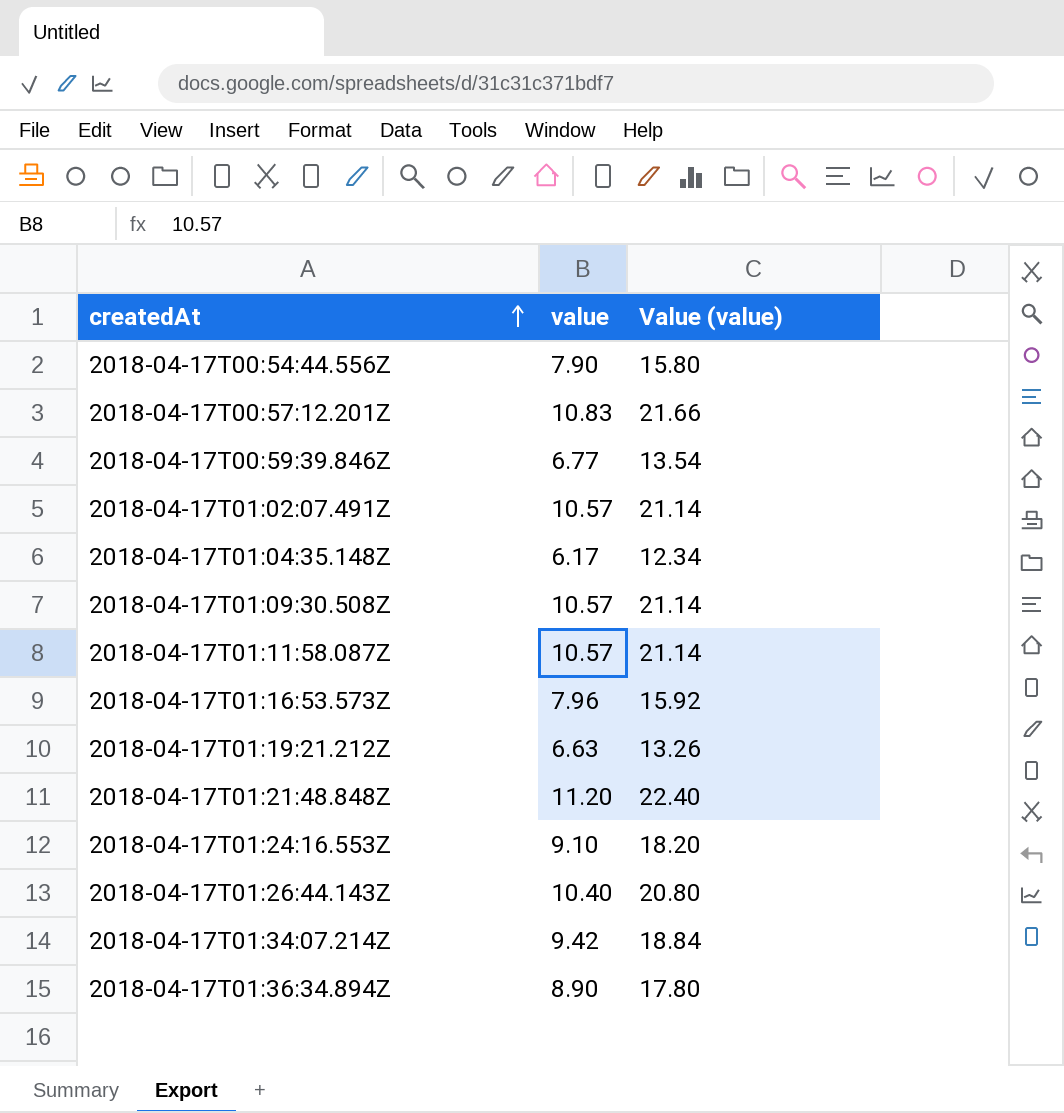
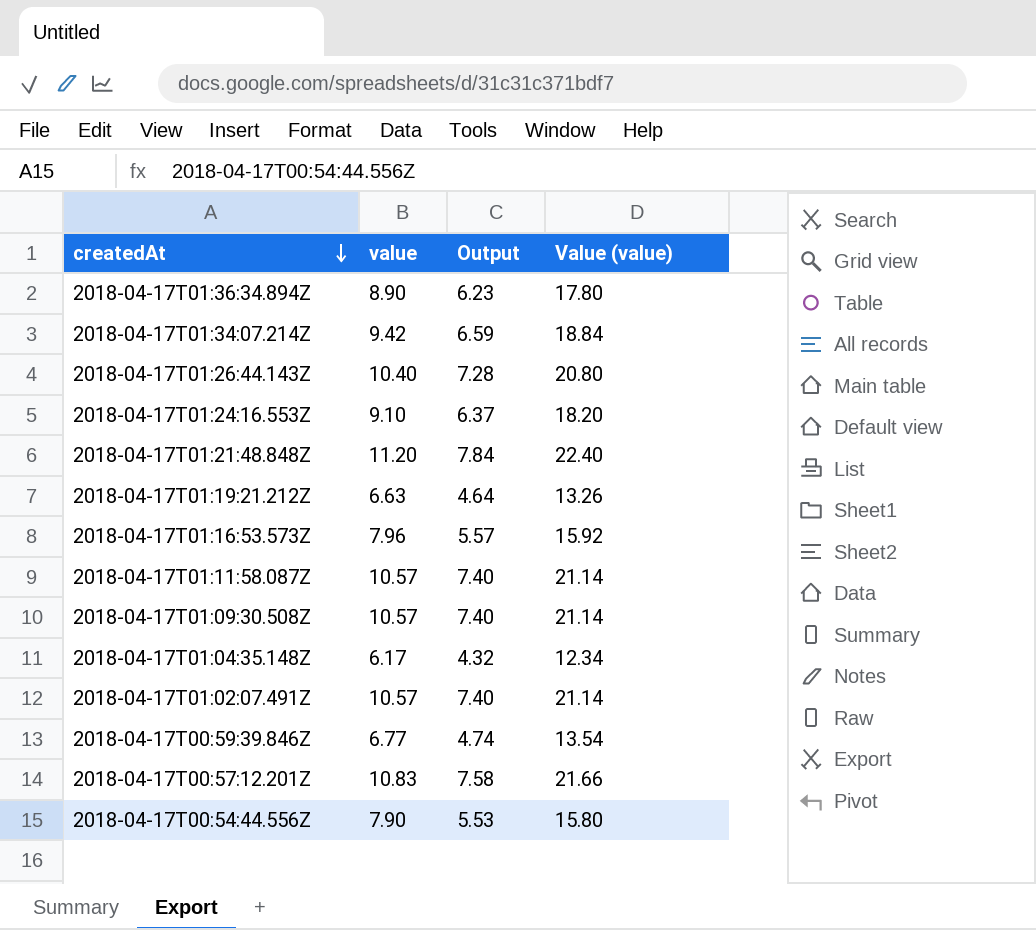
row order: createdAt ascending -> createdAt descending
column Output | formula: none -> [value] * 0.7

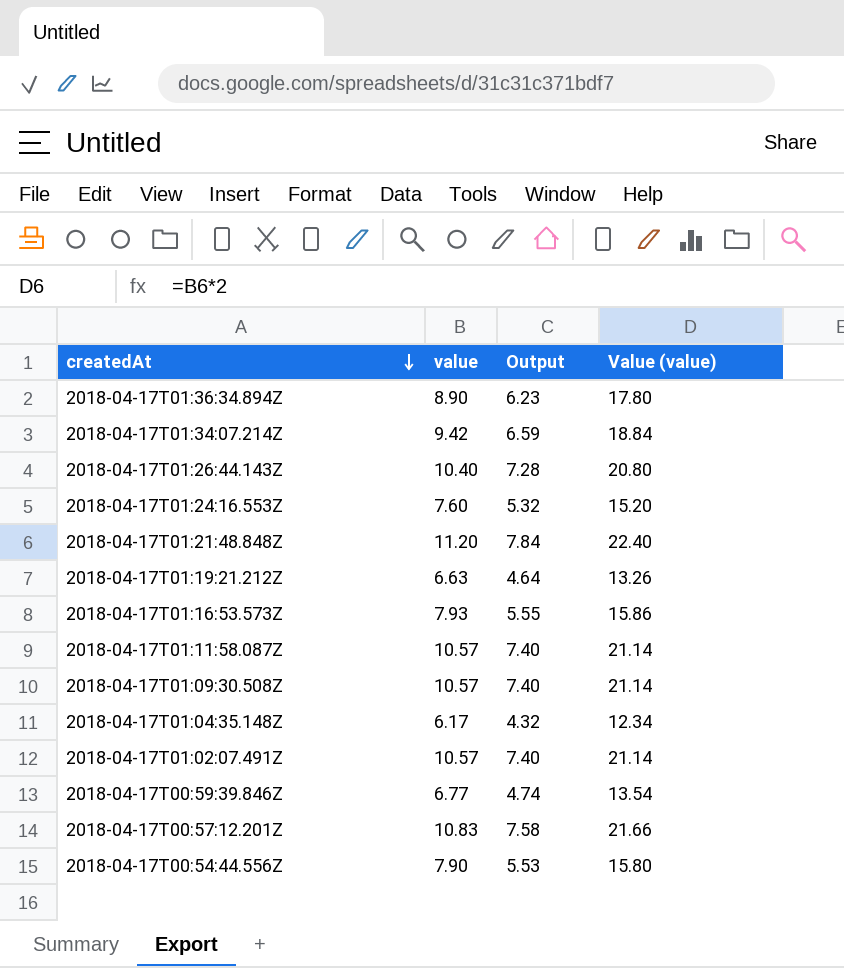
2018-04-17T01:24:16.553Z | value: 9.10 -> 7.60
2018-04-17T01:24:16.553Z | Output: 6.37 -> 5.32
2018-04-17T01:24:16.553Z | Value (value): 18.20 -> 15.20
2018-04-17T01:16:53.573Z | value: 7.96 -> 7.93
2018-04-17T01:16:53.573Z | Output: 5.57 -> 5.55
2018-04-17T01:16:53.573Z | Value (value): 15.92 -> 15.86

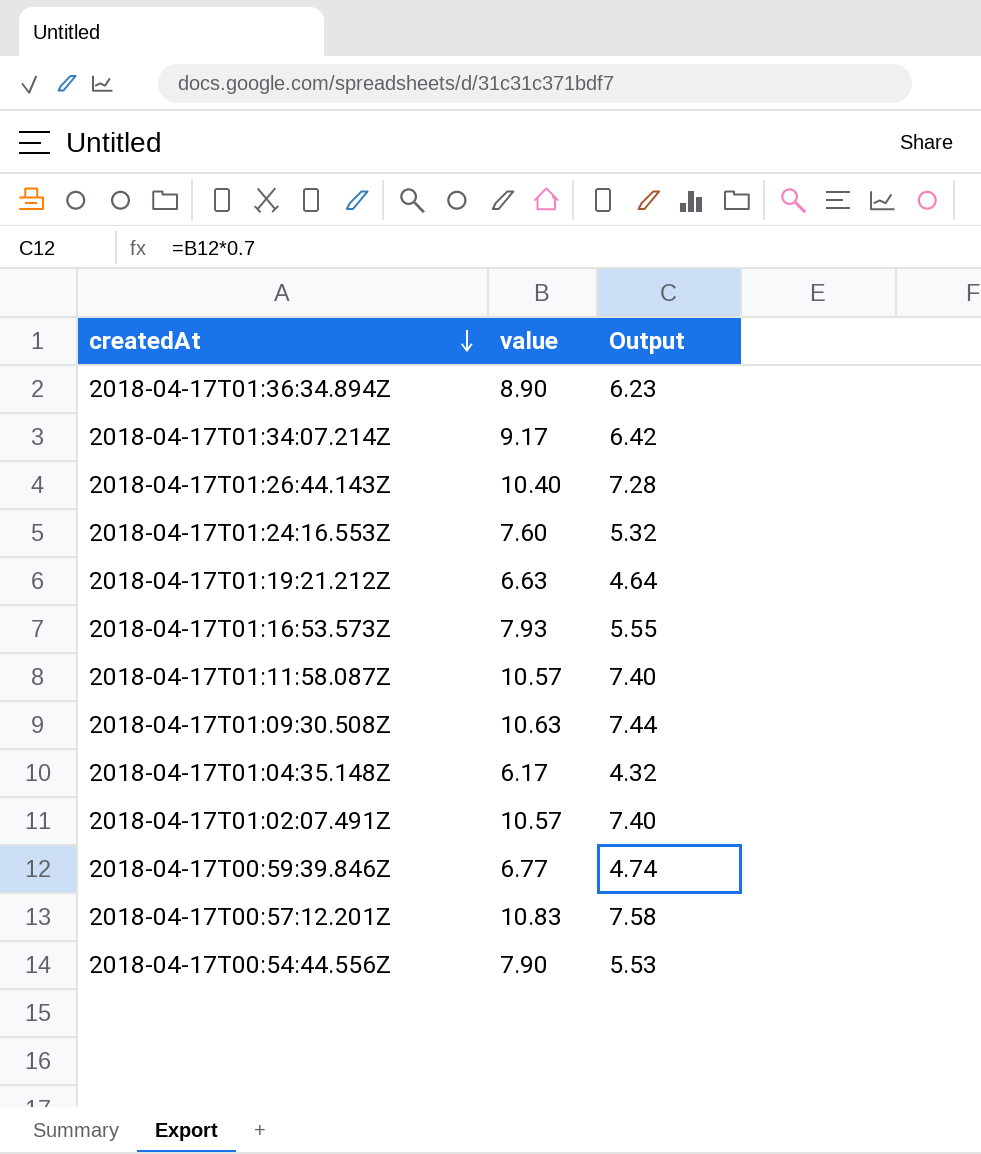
column Value (value) | formula: [value] * 2 -> none
row 2018-04-17T01:21:48.848Z: 11.20 | 7.84 | 22.40 -> none
2018-04-17T01:34:07.214Z | value: 9.42 -> 9.17
2018-04-17T01:34:07.214Z | Output: 6.59 -> 6.42
2018-04-17T01:09:30.508Z | value: 10.57 -> 10.63
2018-04-17T01:09:30.508Z | Output: 7.40 -> 7.44

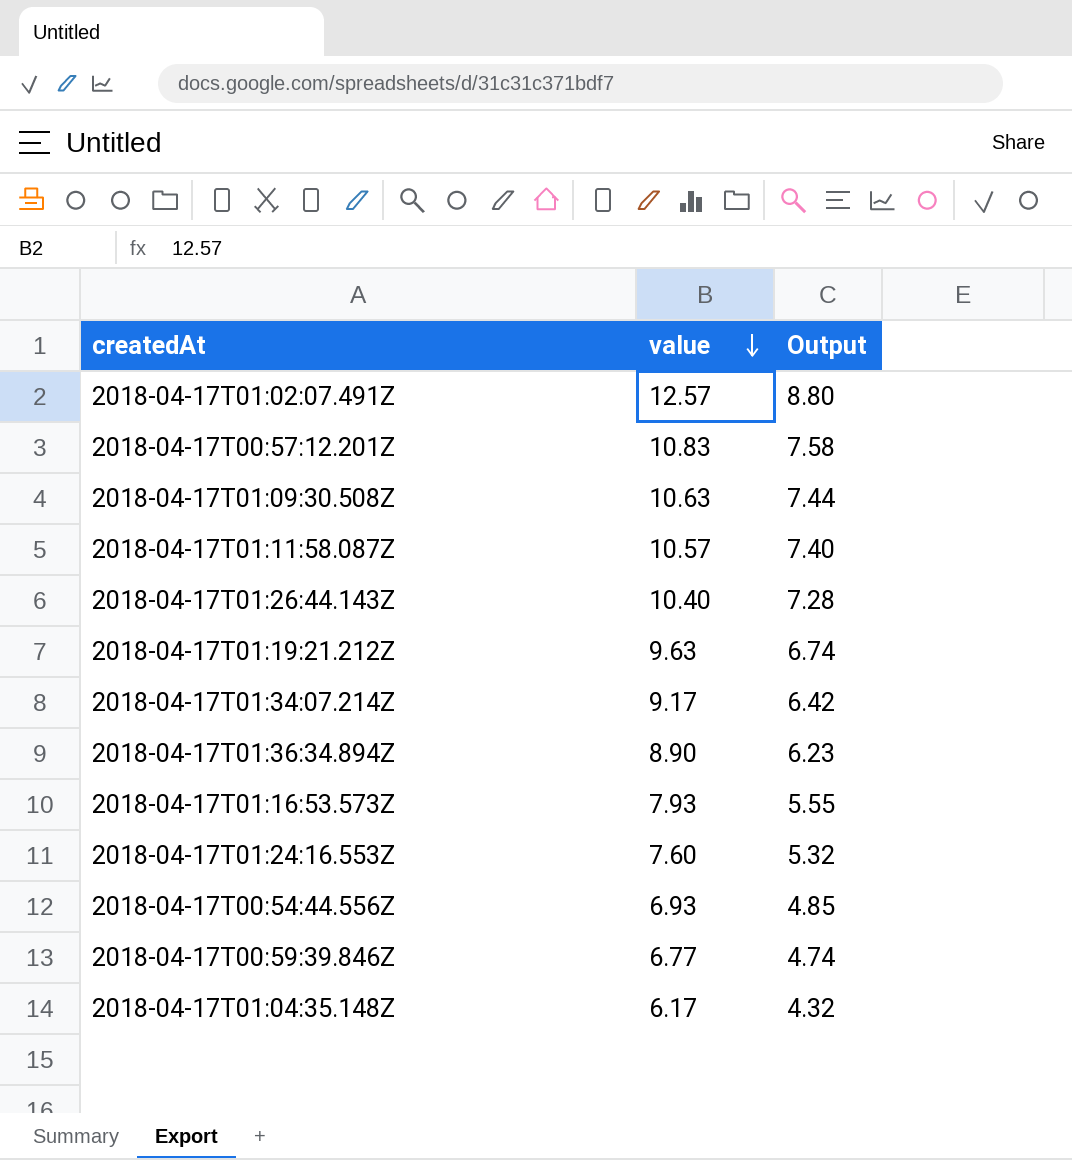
row order: createdAt descending -> value descending
2018-04-17T01:02:07.491Z | value: 10.57 -> 12.57
2018-04-17T01:02:07.491Z | Output: 7.40 -> 8.80
2018-04-17T01:19:21.212Z | value: 6.63 -> 9.63
2018-04-17T01:19:21.212Z | Output: 4.64 -> 6.74
2018-04-17T00:54:44.556Z | value: 7.90 -> 6.93
2018-04-17T00:54:44.556Z | Output: 5.53 -> 4.85

